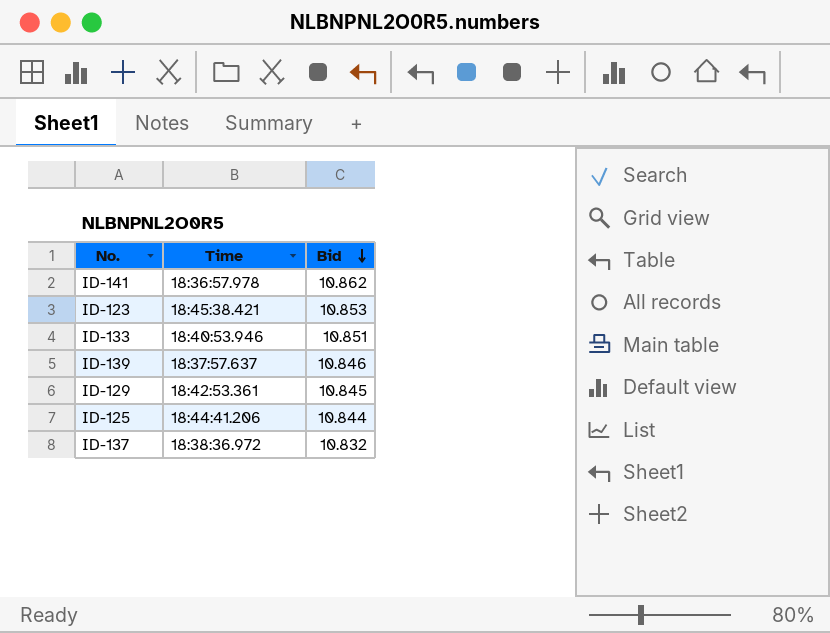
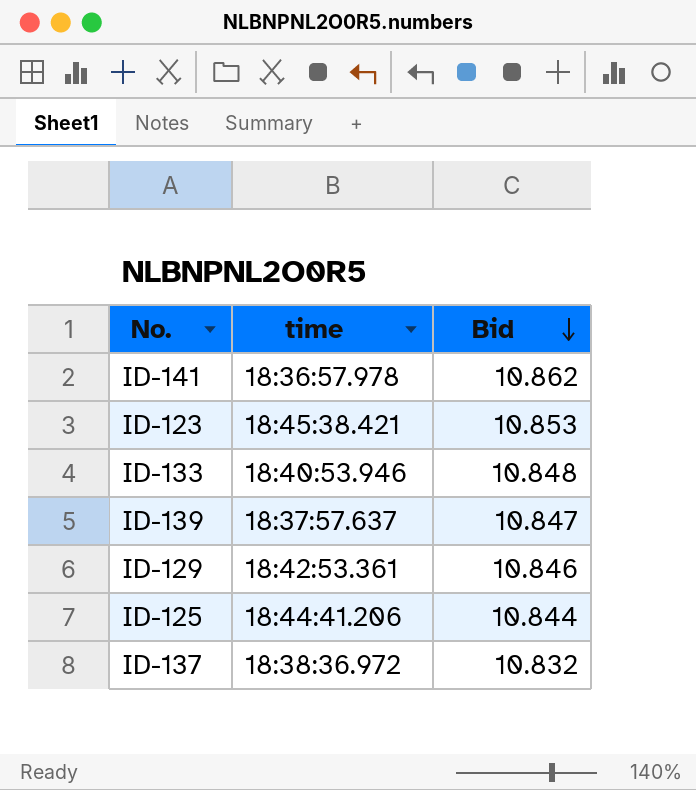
column name: Time -> time
ID-133 | Bid: 10.851 -> 10.848
ID-139 | Bid: 10.846 -> 10.847
ID-129 | Bid: 10.845 -> 10.846

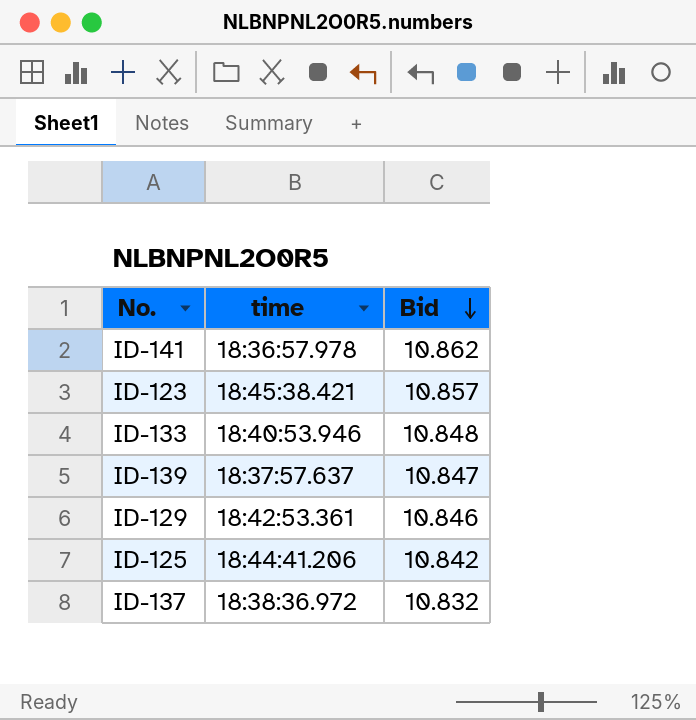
ID-123 | Bid: 10.853 -> 10.857
ID-125 | Bid: 10.844 -> 10.842

